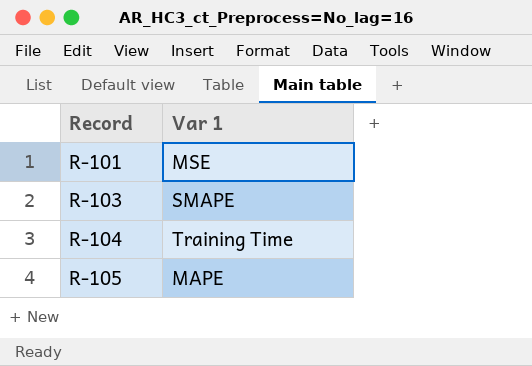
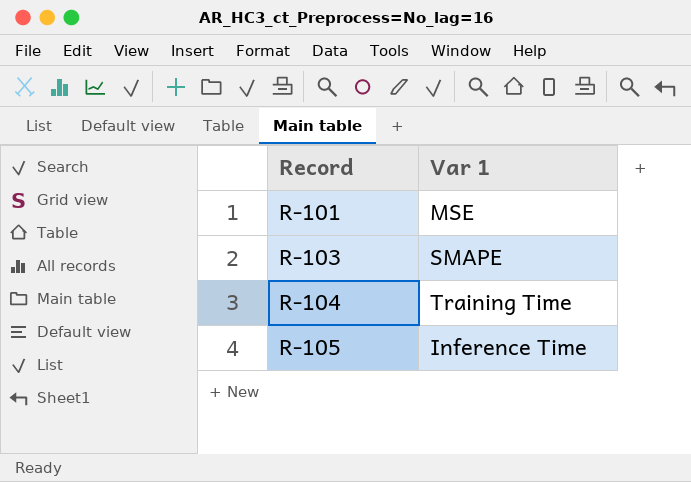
R-105 | Var 1: MAPE -> Inference Time

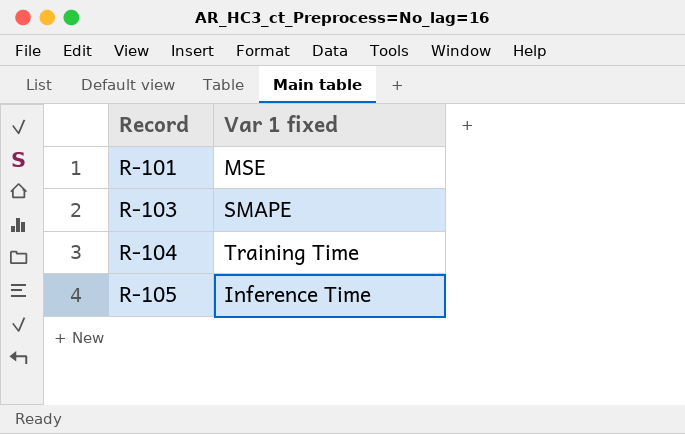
column name: Var 1 -> Var 1 fixed

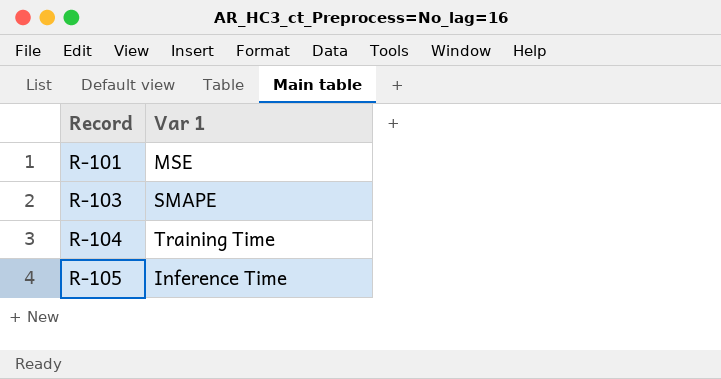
column name: Var 1 fixed -> Var 1

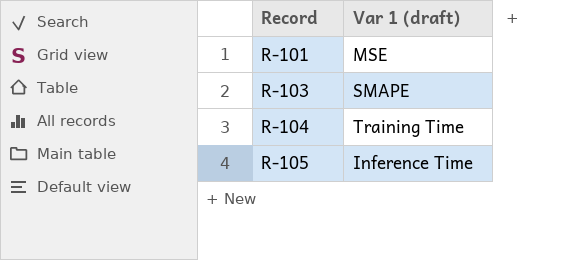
column name: Var 1 -> Var 1 (draft)

